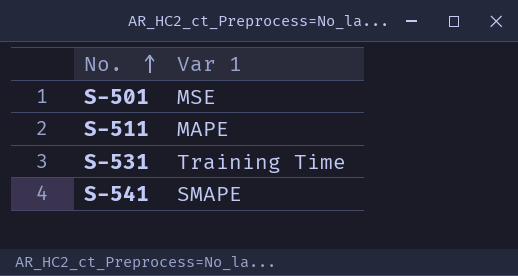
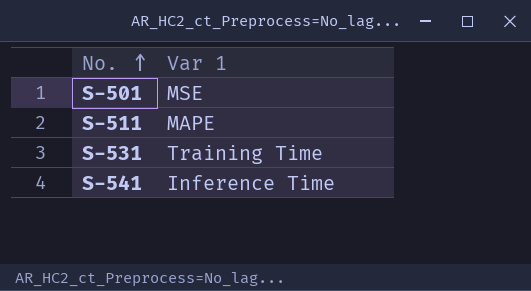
S-541 | Var 1: SMAPE -> Inference Time

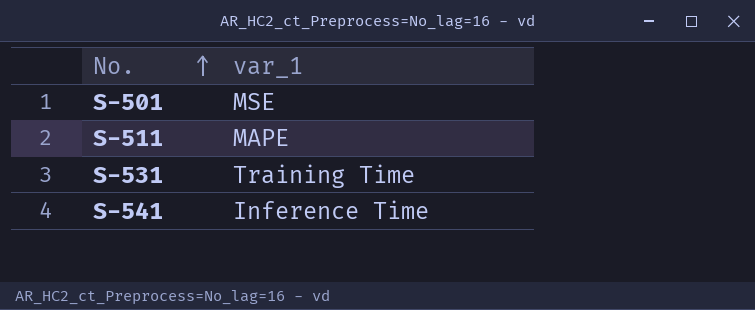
column name: Var 1 -> var_1

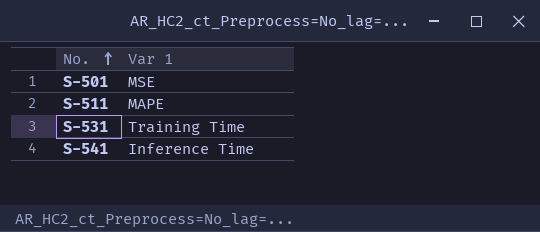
column name: var_1 -> Var 1

